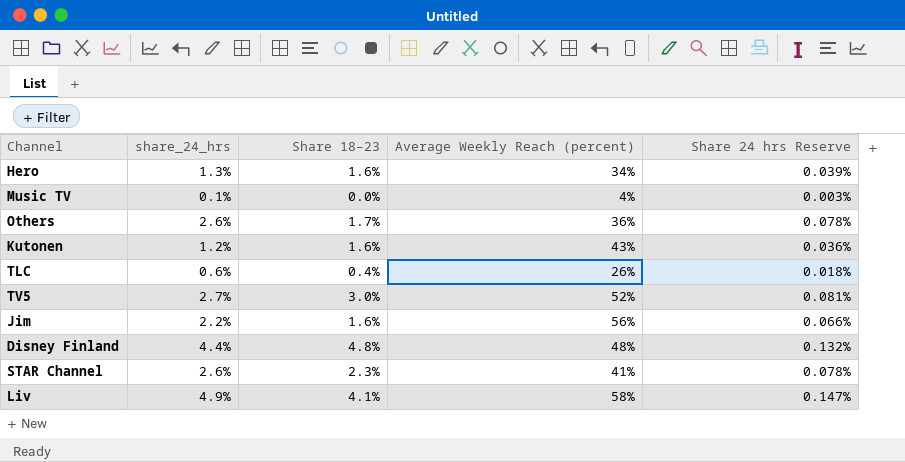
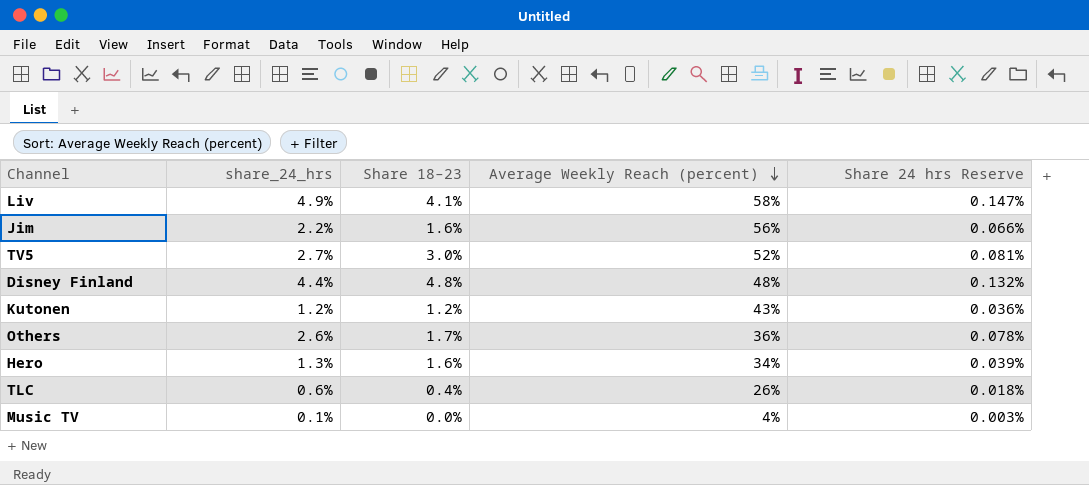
row order: none -> Average Weekly Reach (percent) descending
row STAR Channel: 2.6% | 2.3% | 41% | 0.078% -> none
Kutonen | Share 18–23: 1.6% -> 1.2%

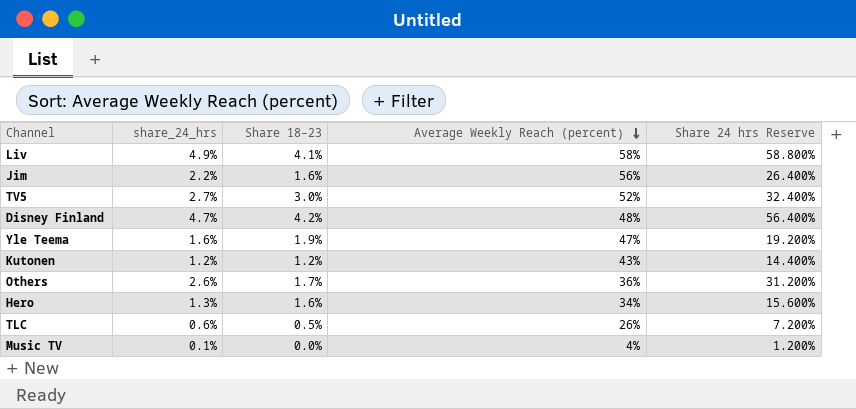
column Share 24 hrs Reserve | formula: [share_24_hrs] * 0.03 -> [share_24_hrs] * 12
Disney Finland | share_24_hrs: 4.4% -> 4.7%
Disney Finland | Share 18–23: 4.8% -> 4.2%
row Yle Teema: none -> 1.6% | 1.9% | 47% | 19.200%
TLC | Share 18–23: 0.4% -> 0.5%

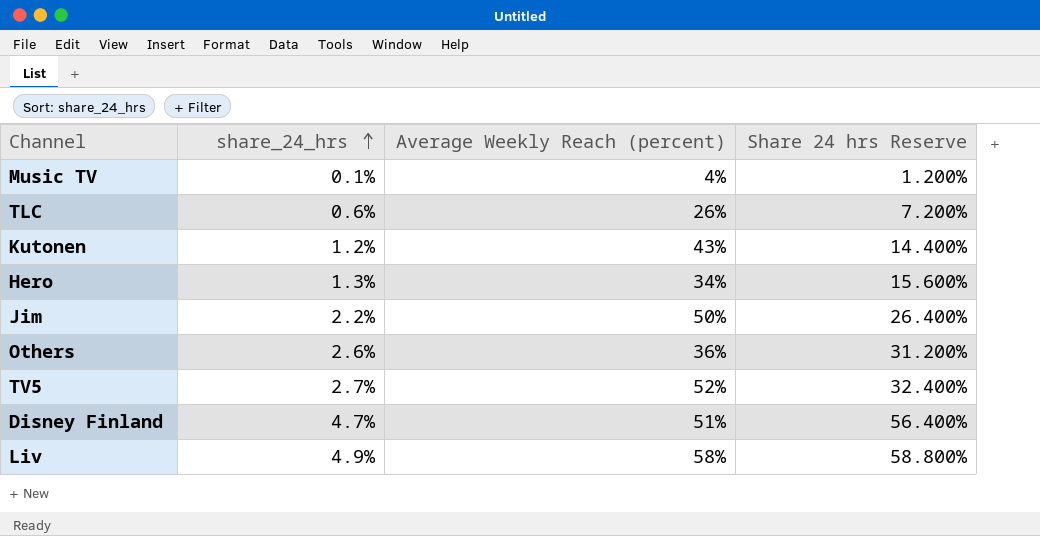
row order: Average Weekly Reach (percent) descending -> share_24_hrs ascending
column Share 18–23 | position: 3 -> none
row Yle Teema: 1.6% | 1.9% | 47% | 19.200% -> none
Jim | Average Weekly Reach (percent): 56% -> 50%
Disney Finland | Average Weekly Reach (percent): 48% -> 51%

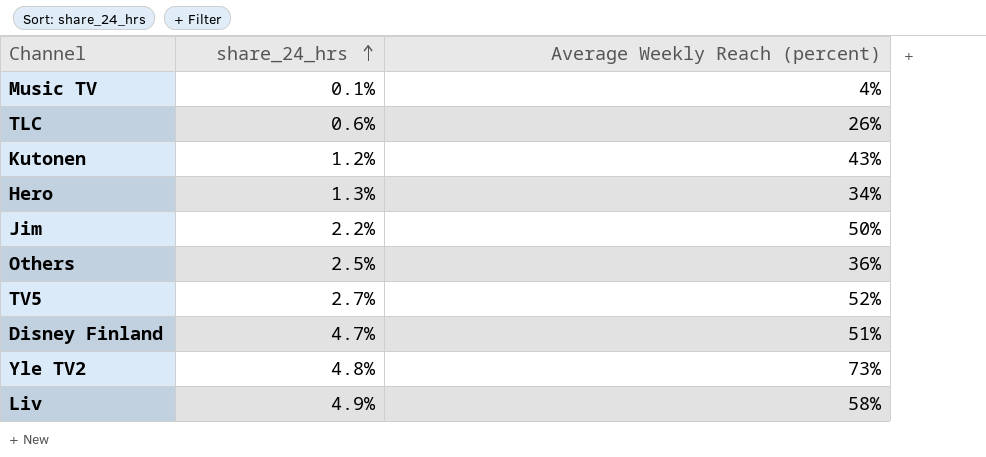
column Share 24 hrs Reserve | formula: [share_24_hrs] * 12 -> none
Others | share_24_hrs: 2.6% -> 2.5%
row Yle TV2: none -> 4.8% | 73%

